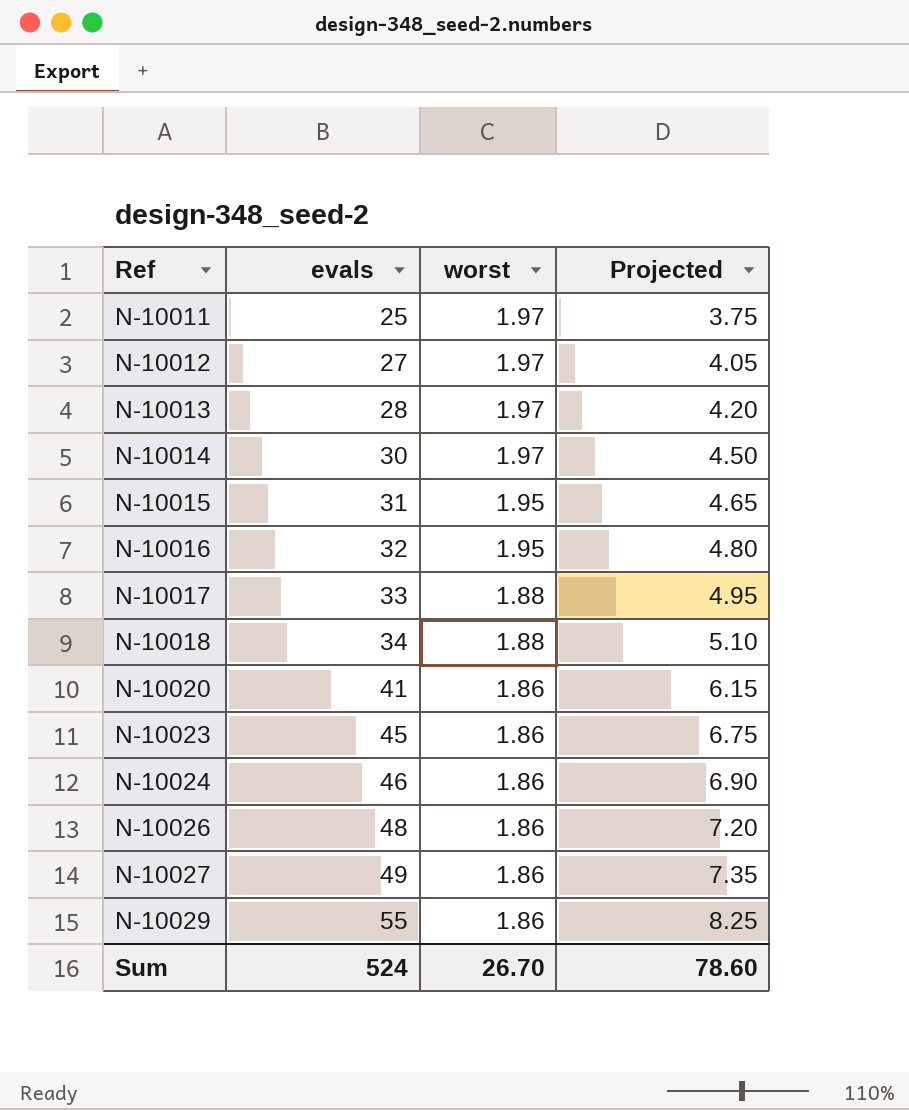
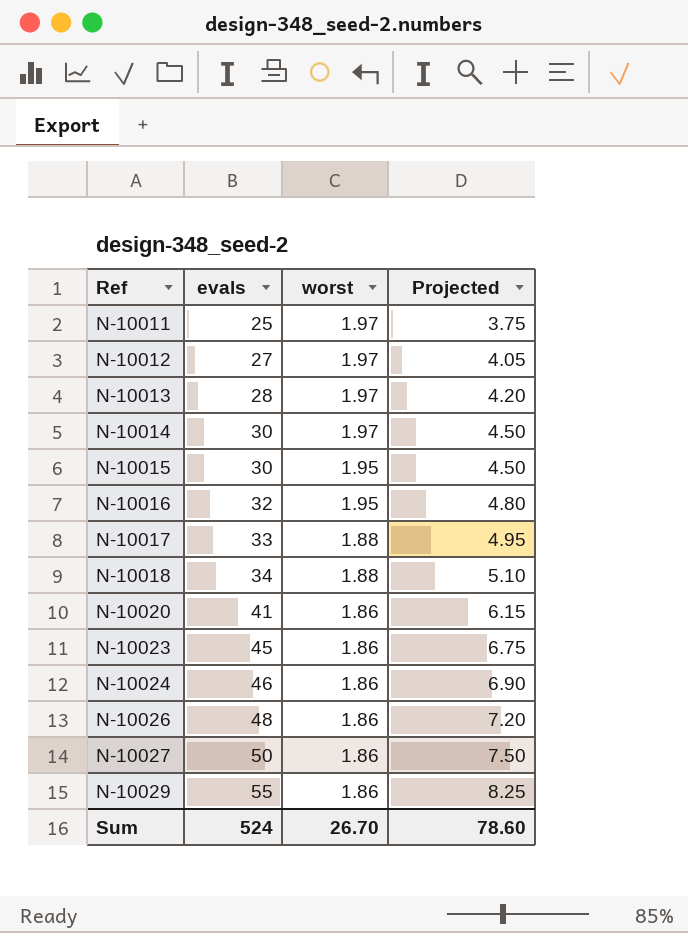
N-10015 | evals: 31 -> 30
N-10015 | Projected: 4.65 -> 4.50
N-10027 | evals: 49 -> 50
N-10027 | Projected: 7.35 -> 7.50

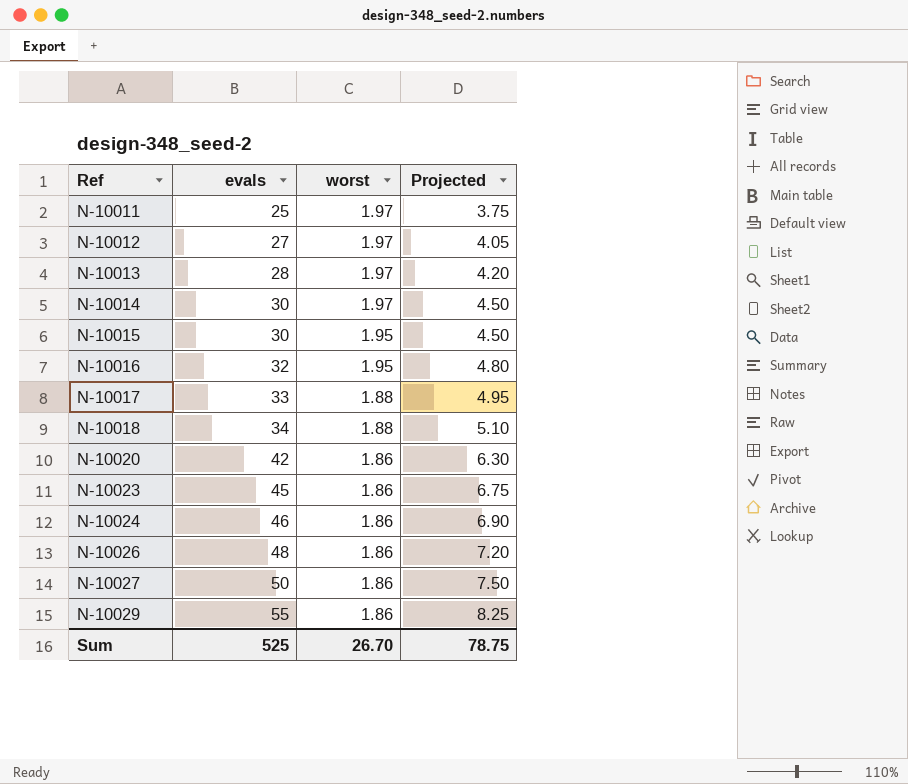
N-10020 | evals: 41 -> 42
N-10020 | Projected: 6.15 -> 6.30
Sum | evals: 524 -> 525
Sum | Projected: 78.60 -> 78.75

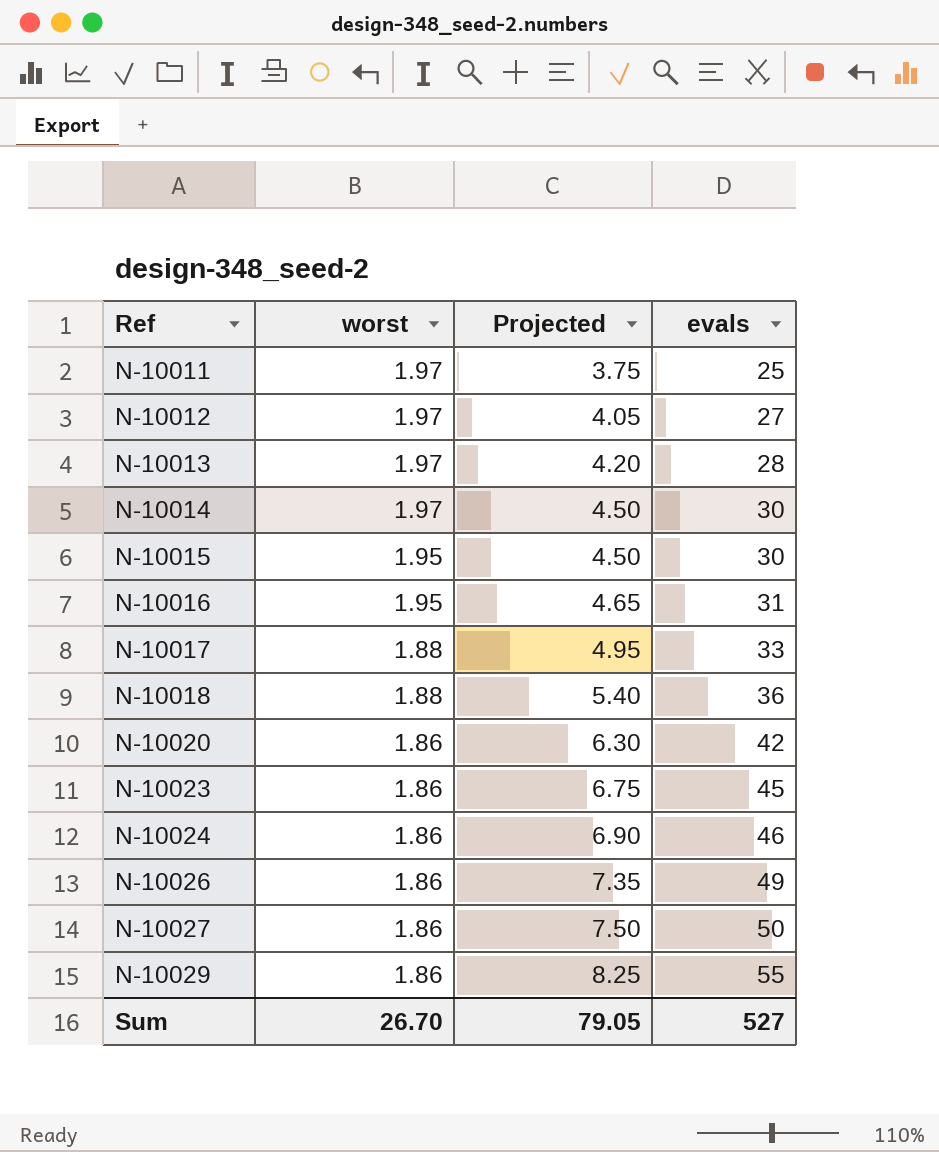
column evals | position: 2 -> 4
N-10016 | Projected: 4.80 -> 4.65
N-10016 | evals: 32 -> 31
N-10018 | Projected: 5.10 -> 5.40
N-10018 | evals: 34 -> 36
N-10026 | Projected: 7.20 -> 7.35
N-10026 | evals: 48 -> 49
Sum | Projected: 78.75 -> 79.05
Sum | evals: 525 -> 527

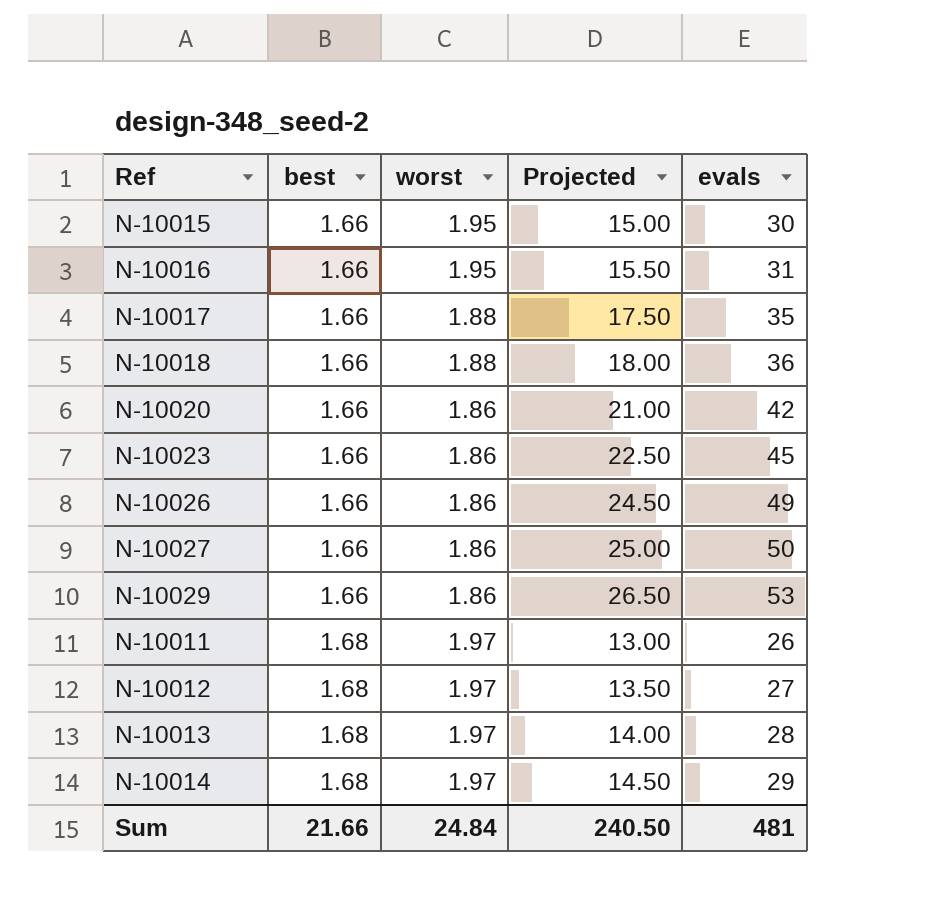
row order: Ref ascending -> best ascending
column best | position: none -> 2
column Projected | formula: [evals] * 0.15 -> [evals] * 0.5
row N-10024: 1.86 | 6.90 | 46 -> none
N-10017 | evals: 33 -> 35
N-10029 | evals: 55 -> 53
N-10011 | evals: 25 -> 26
N-10014 | evals: 30 -> 29
Sum | worst: 26.70 -> 24.84
Sum | Projected: 79.05 -> 240.50
Sum | evals: 527 -> 481

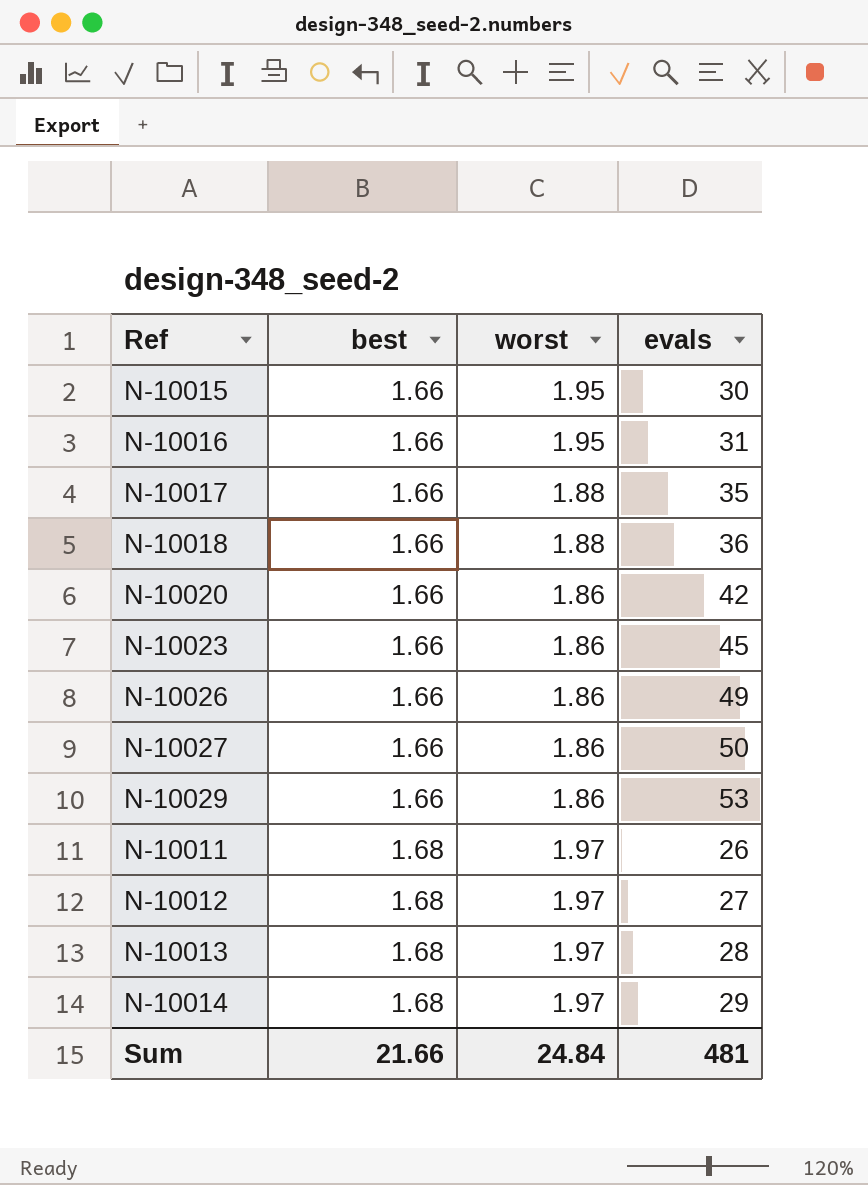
column Projected | formula: [evals] * 0.5 -> none

